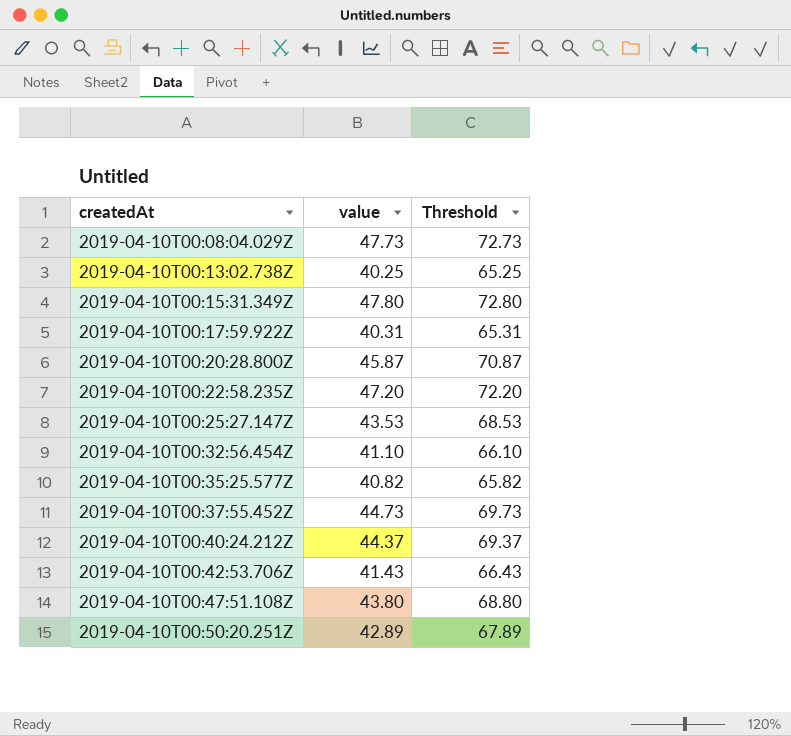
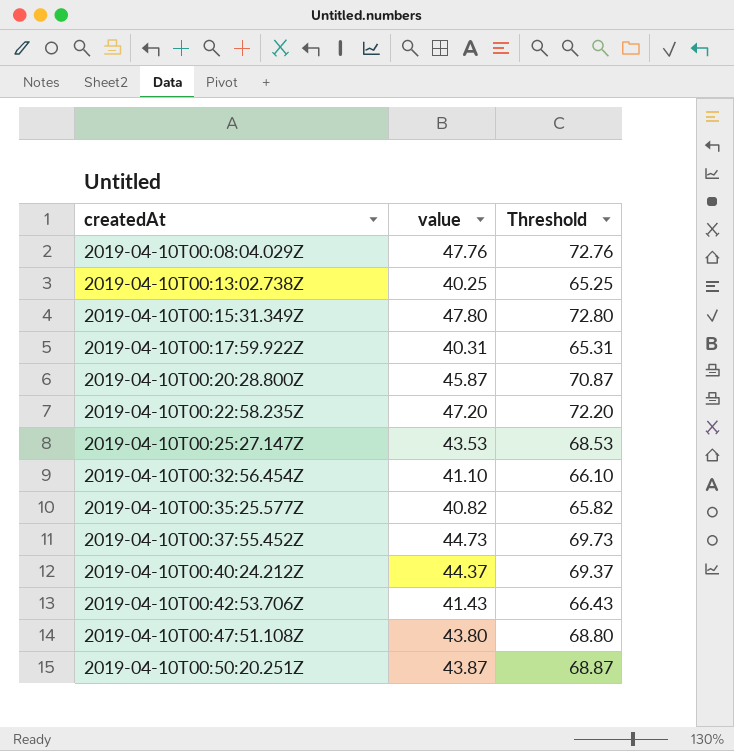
2019-04-10T00:08:04.029Z | value: 47.73 -> 47.76
2019-04-10T00:08:04.029Z | Threshold: 72.73 -> 72.76
2019-04-10T00:50:20.251Z | value: 42.89 -> 43.87
2019-04-10T00:50:20.251Z | Threshold: 67.89 -> 68.87

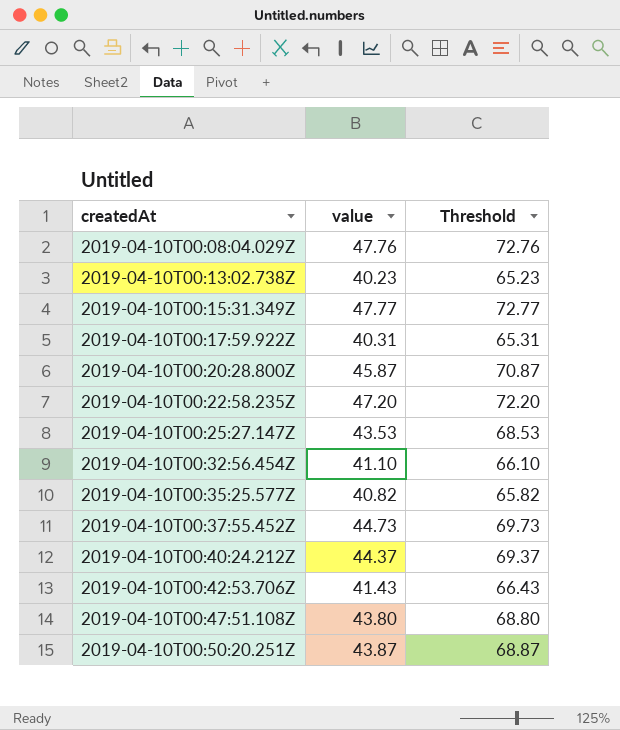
2019-04-10T00:13:02.738Z | value: 40.25 -> 40.23
2019-04-10T00:13:02.738Z | Threshold: 65.25 -> 65.23
2019-04-10T00:15:31.349Z | value: 47.80 -> 47.77
2019-04-10T00:15:31.349Z | Threshold: 72.80 -> 72.77

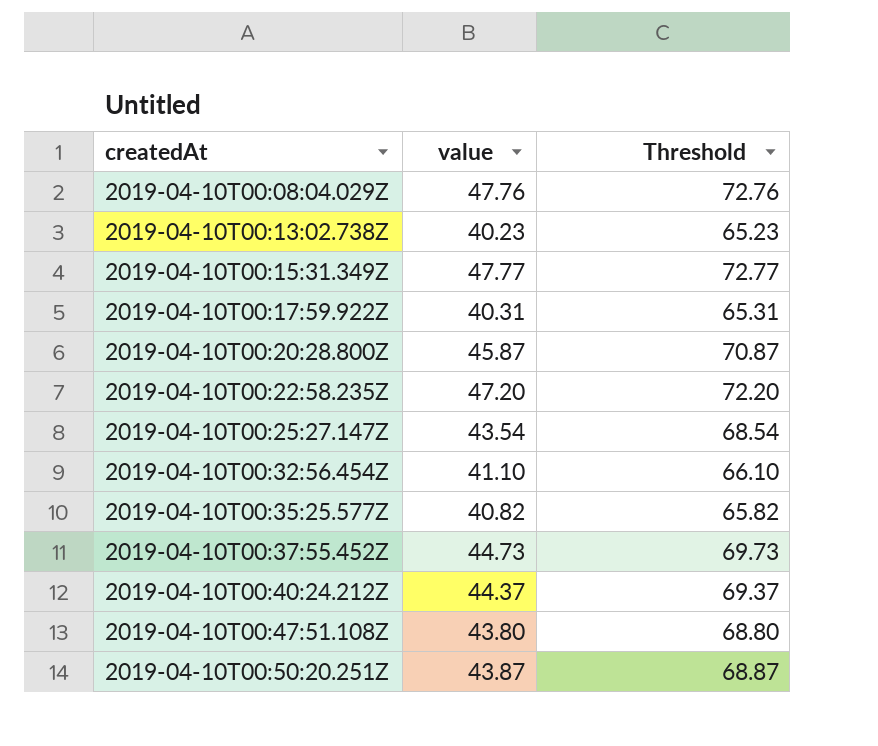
row 2019-04-10T00:42:53.706Z: 41.43 | 66.43 -> none
2019-04-10T00:25:27.147Z | value: 43.53 -> 43.54
2019-04-10T00:25:27.147Z | Threshold: 68.53 -> 68.54

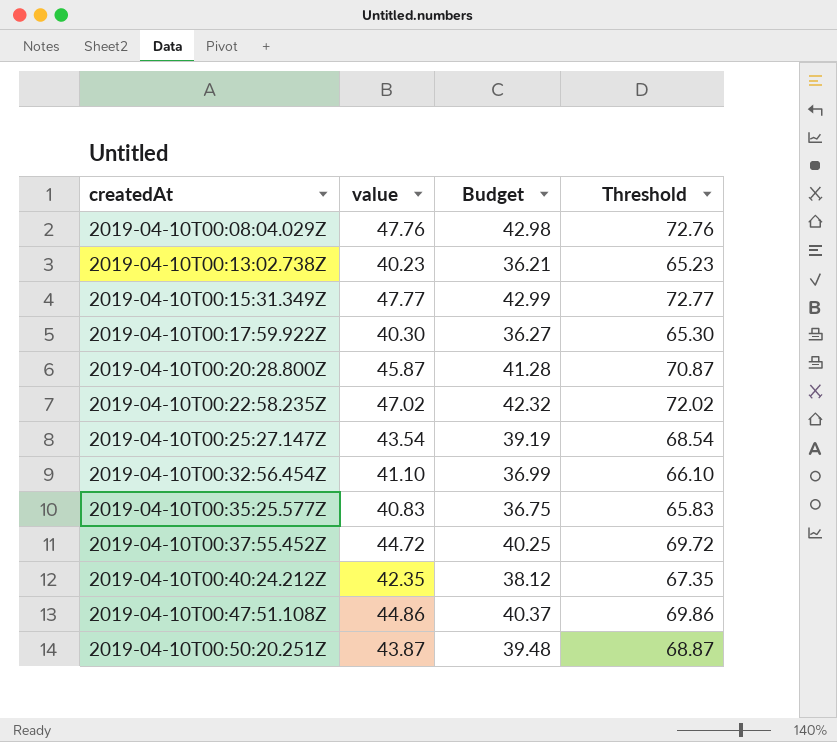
column Budget | formula: none -> [value] * 0.9
2019-04-10T00:17:59.922Z | value: 40.31 -> 40.30
2019-04-10T00:17:59.922Z | Threshold: 65.31 -> 65.30
2019-04-10T00:22:58.235Z | value: 47.20 -> 47.02
2019-04-10T00:22:58.235Z | Threshold: 72.20 -> 72.02
2019-04-10T00:35:25.577Z | value: 40.82 -> 40.83
2019-04-10T00:35:25.577Z | Threshold: 65.82 -> 65.83
2019-04-10T00:37:55.452Z | value: 44.73 -> 44.72
2019-04-10T00:37:55.452Z | Threshold: 69.73 -> 69.72
2019-04-10T00:40:24.212Z | value: 44.37 -> 42.35
2019-04-10T00:40:24.212Z | Threshold: 69.37 -> 67.35
2019-04-10T00:47:51.108Z | value: 43.80 -> 44.86
2019-04-10T00:47:51.108Z | Threshold: 68.80 -> 69.86

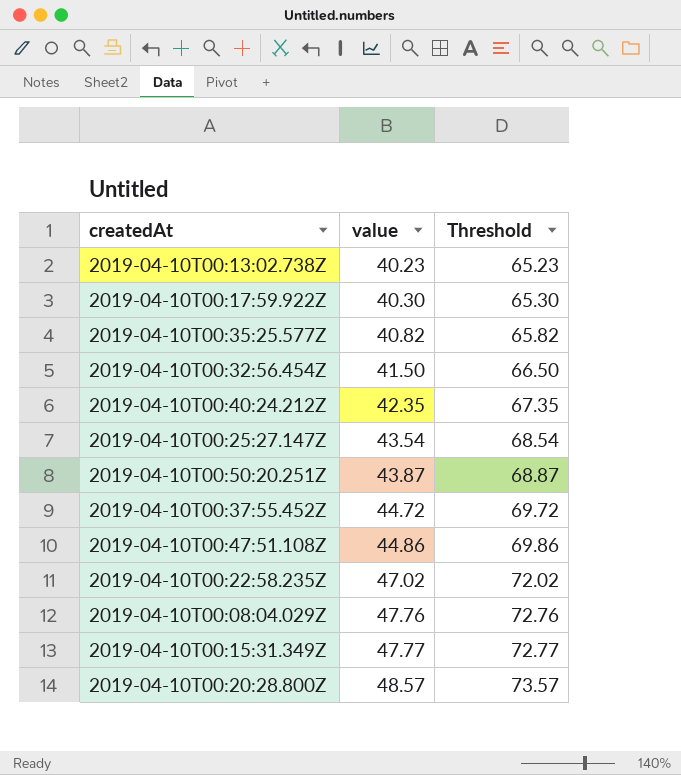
row order: createdAt ascending -> value ascending
column Budget | formula: [value] * 0.9 -> none
2019-04-10T00:35:25.577Z | value: 40.83 -> 40.82
2019-04-10T00:35:25.577Z | Threshold: 65.83 -> 65.82
2019-04-10T00:32:56.454Z | value: 41.10 -> 41.50
2019-04-10T00:32:56.454Z | Threshold: 66.10 -> 66.50
2019-04-10T00:20:28.800Z | value: 45.87 -> 48.57
2019-04-10T00:20:28.800Z | Threshold: 70.87 -> 73.57

